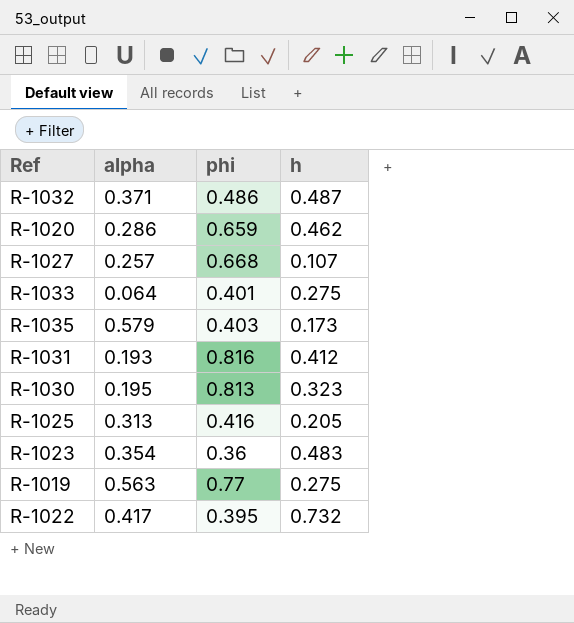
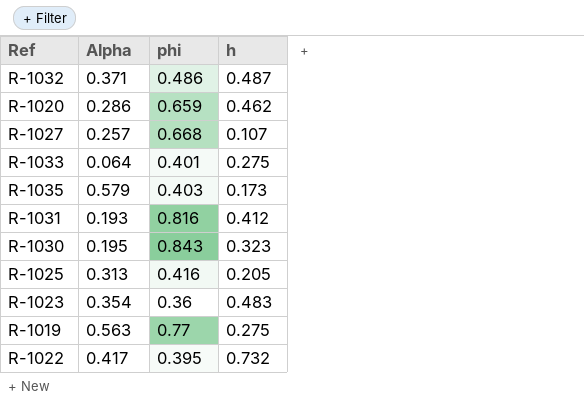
column name: alpha -> Alpha
R-1030 | phi: 0.813 -> 0.843

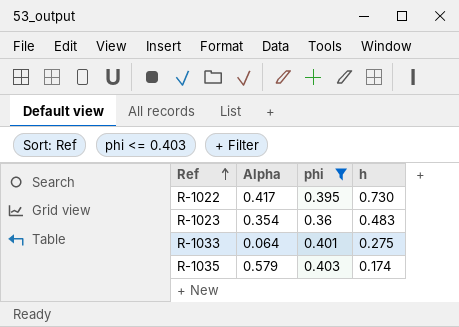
filter: none -> phi <= 0.403
row order: none -> Ref ascending
R-1022 | h: 0.732 -> 0.730
R-1035 | h: 0.173 -> 0.174

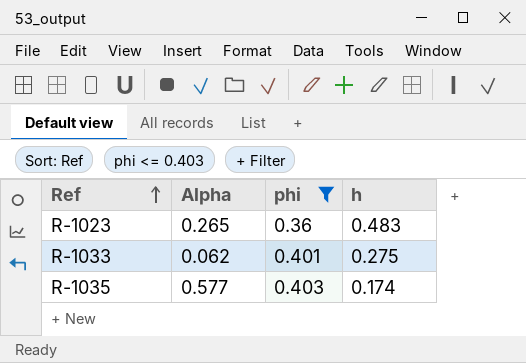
row R-1022: 0.417 | 0.395 | 0.730 -> none
R-1023 | Alpha: 0.354 -> 0.265
R-1033 | Alpha: 0.064 -> 0.062
R-1035 | Alpha: 0.579 -> 0.577

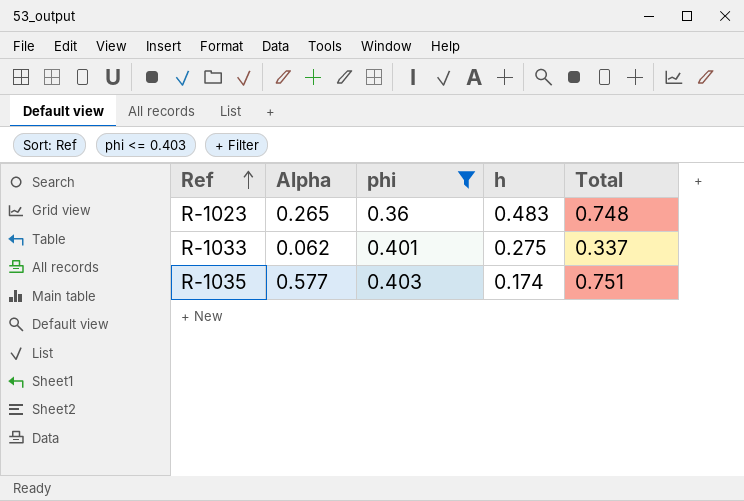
column Total | formula: none -> [Alpha] + [h]

